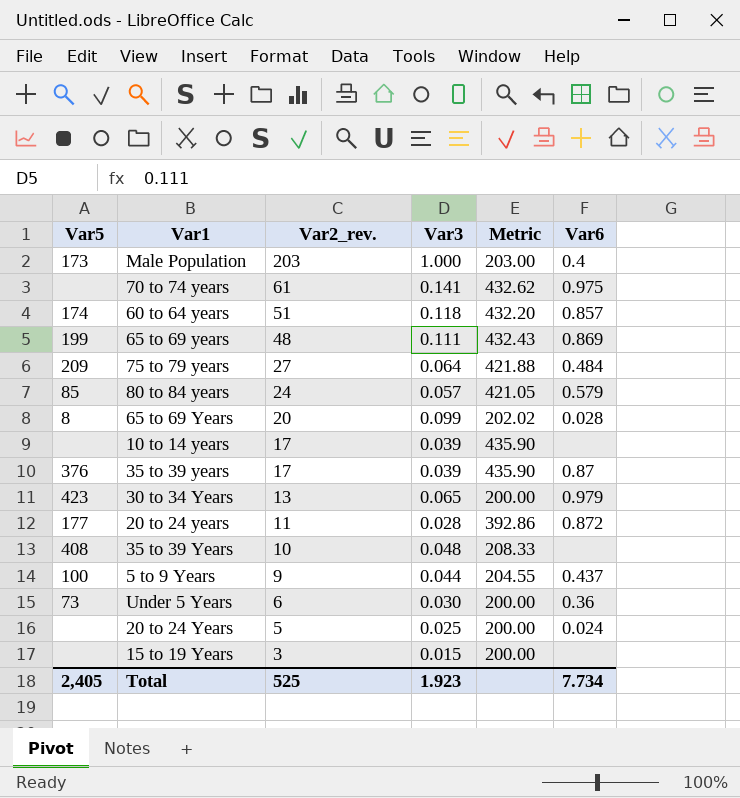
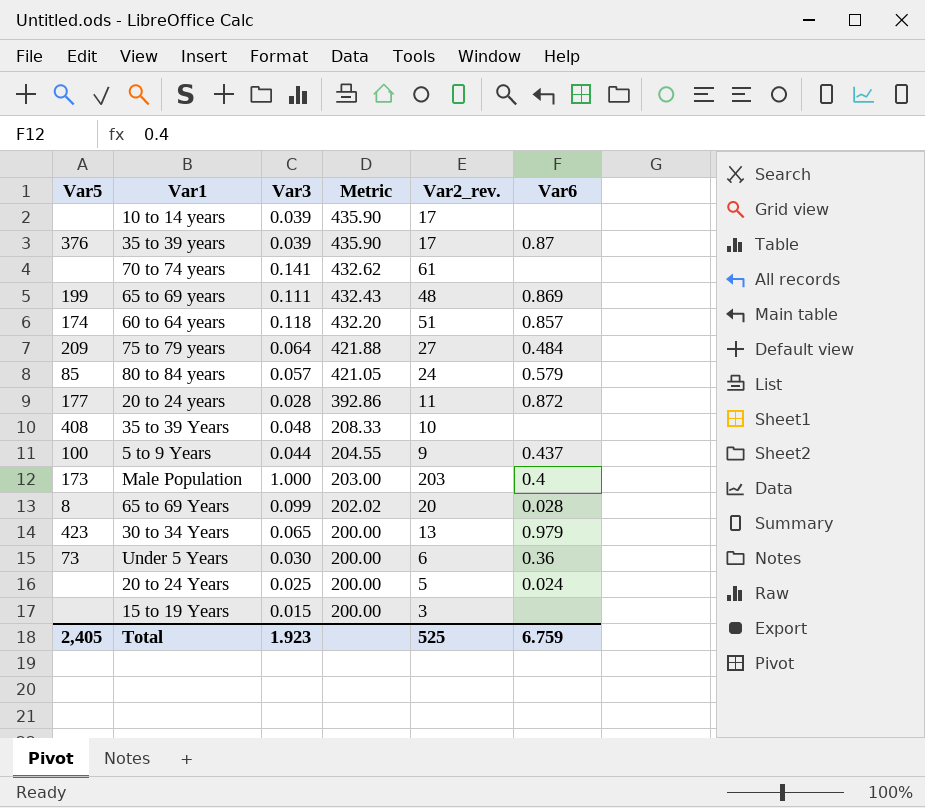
row order: Var2_rev. descending -> Metric descending
column Var2_rev. | position: 3 -> 5
70 to 74 years | Var6: 0.975 -> none
Total | Var6: 7.734 -> 6.759

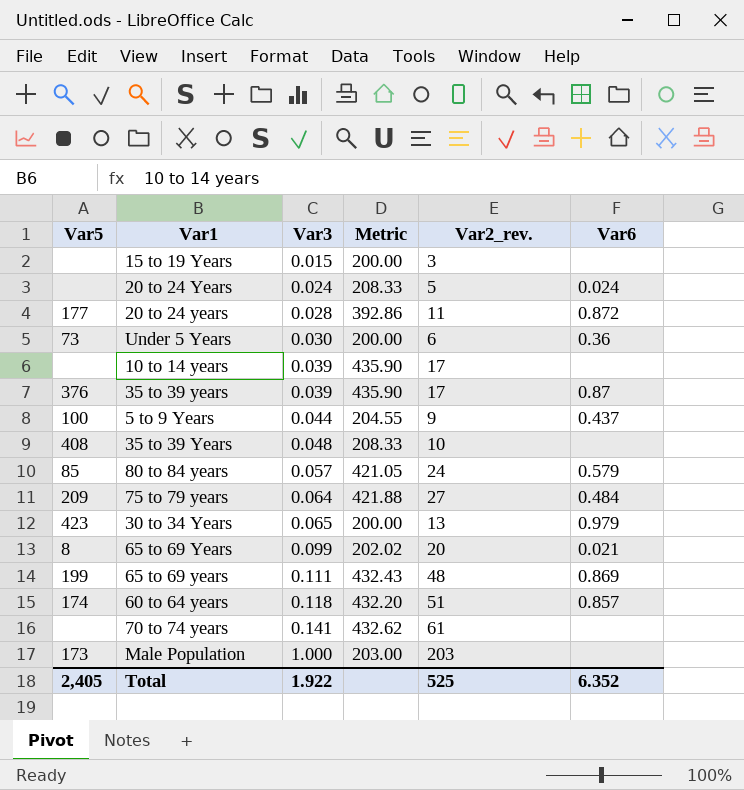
row order: Metric descending -> Var3 ascending
20 to 24 Years | Var3: 0.025 -> 0.024
20 to 24 Years | Metric: 200.00 -> 208.33
65 to 69 Years | Var6: 0.028 -> 0.021
Male Population | Var6: 0.4 -> none
Total | Var3: 1.923 -> 1.922
Total | Var6: 6.759 -> 6.352

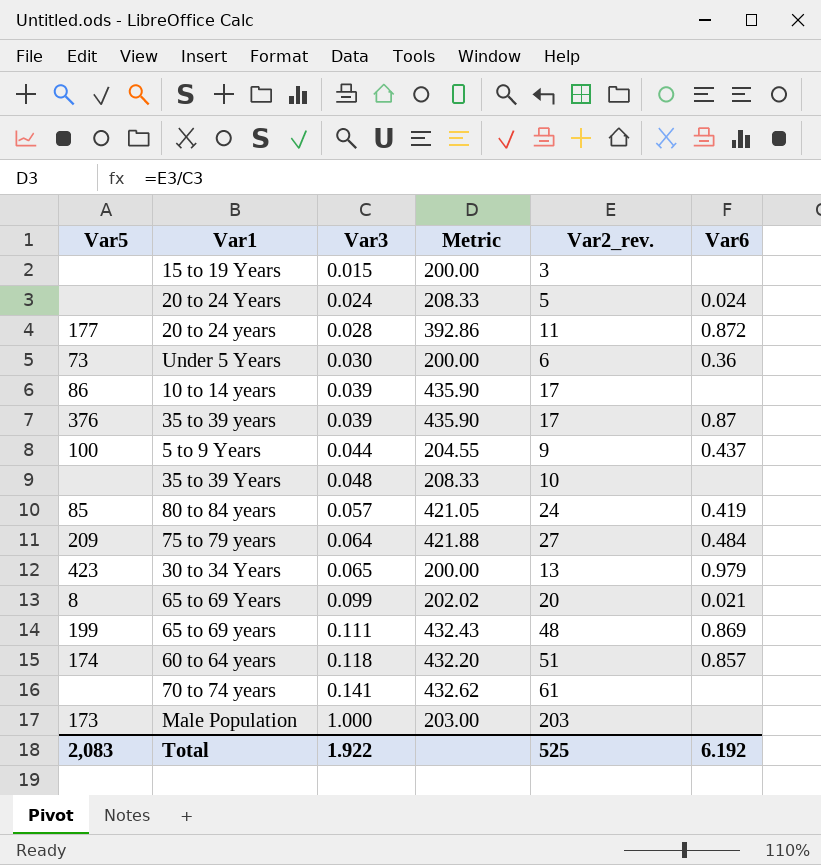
10 to 14 years | Var5: none -> 86
35 to 39 Years | Var5: 408 -> none
80 to 84 years | Var6: 0.579 -> 0.419
Total | Var5: 2,405 -> 2,083
Total | Var6: 6.352 -> 6.192

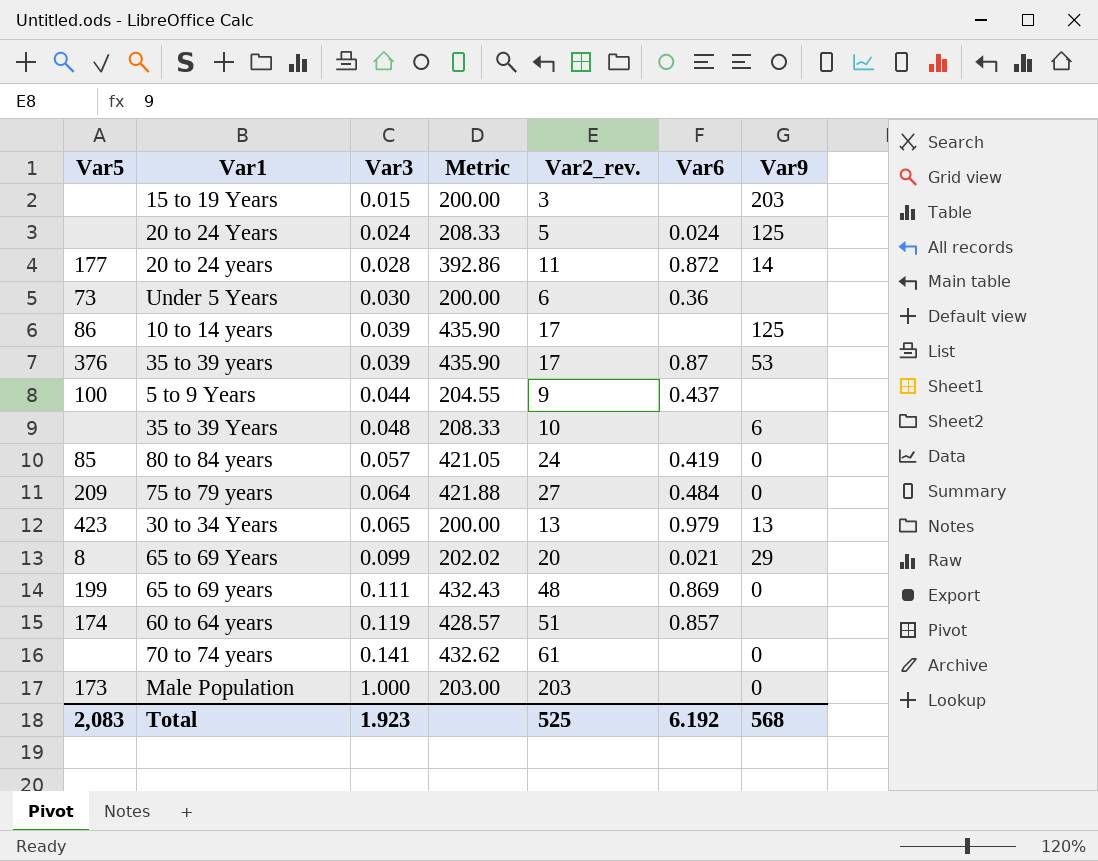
column Var9 | position: none -> 7
60 to 64 years | Var3: 0.118 -> 0.119
60 to 64 years | Metric: 432.20 -> 428.57
Total | Var3: 1.922 -> 1.923

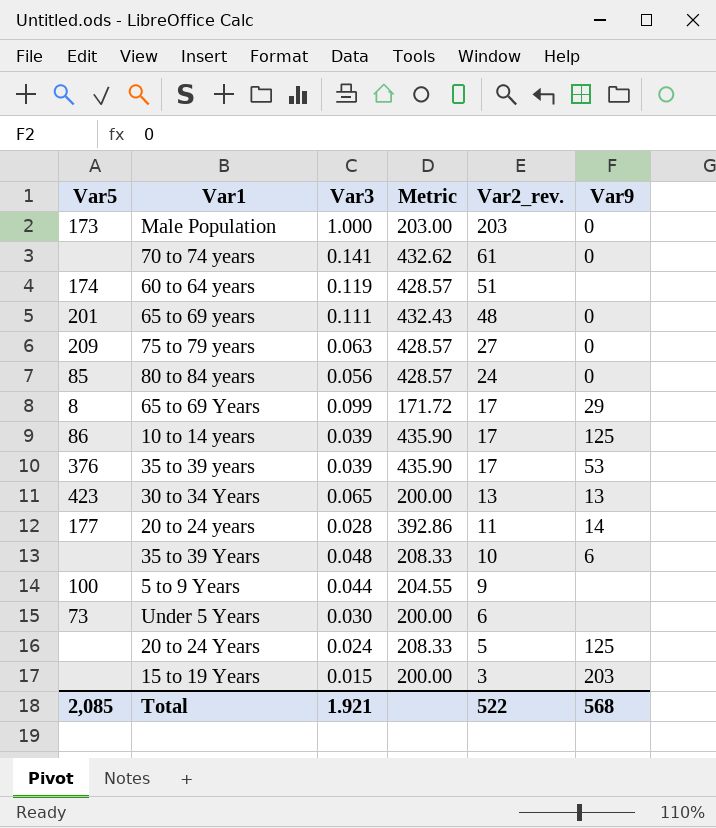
row order: Var3 ascending -> Var2_rev. descending
column Var6 | position: 6 -> none
65 to 69 years | Var5: 199 -> 201
75 to 79 years | Var3: 0.064 -> 0.063
75 to 79 years | Metric: 421.88 -> 428.57
80 to 84 years | Var3: 0.057 -> 0.056
80 to 84 years | Metric: 421.05 -> 428.57
65 to 69 Years | Metric: 202.02 -> 171.72
65 to 69 Years | Var2_rev.: 20 -> 17
Total | Var5: 2,083 -> 2,085
Total | Var3: 1.923 -> 1.921
Total | Var2_rev.: 525 -> 522

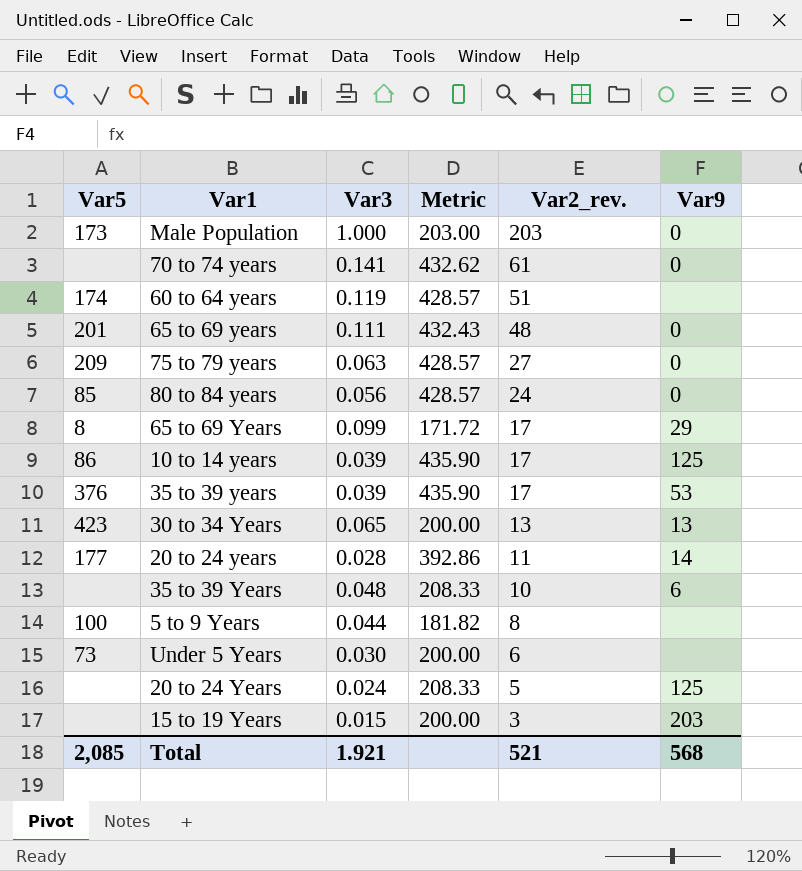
5 to 9 Years | Metric: 204.55 -> 181.82
5 to 9 Years | Var2_rev.: 9 -> 8
Total | Var2_rev.: 522 -> 521

